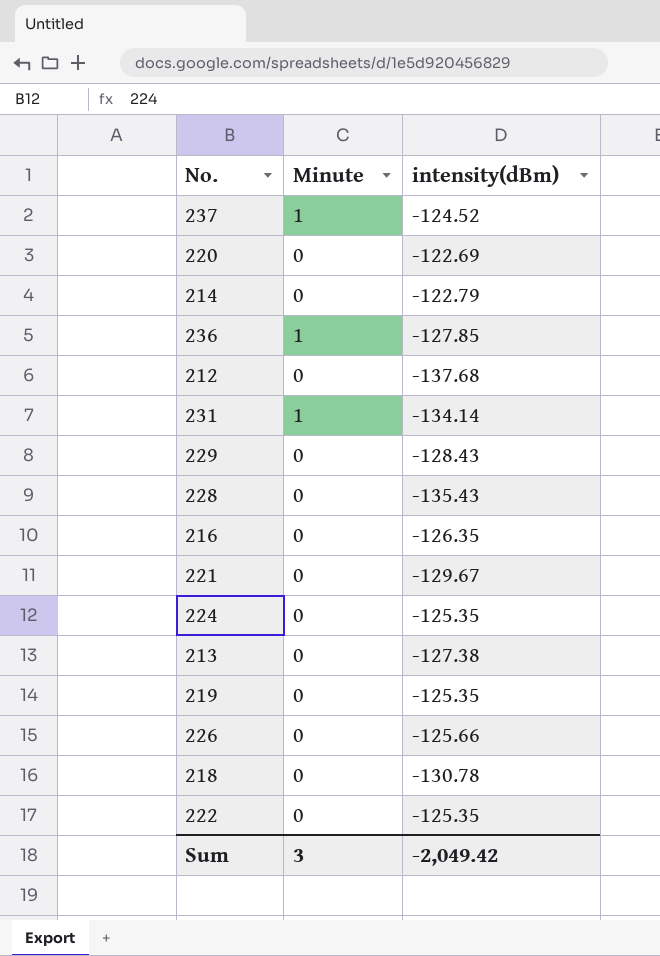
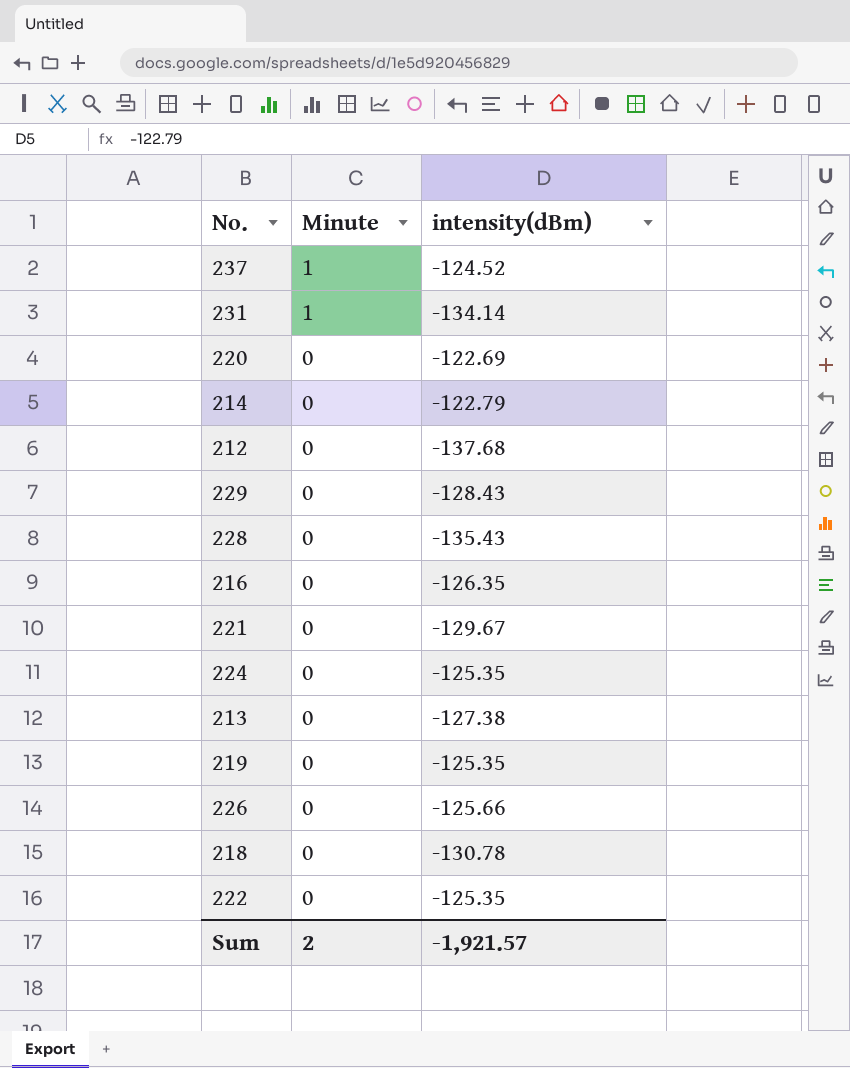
row order: none -> Minute descending
row 236: 1 | -127.85 -> none
Sum | Minute: 3 -> 2
Sum | intensity(dBm): -2,049.42 -> -1,921.57

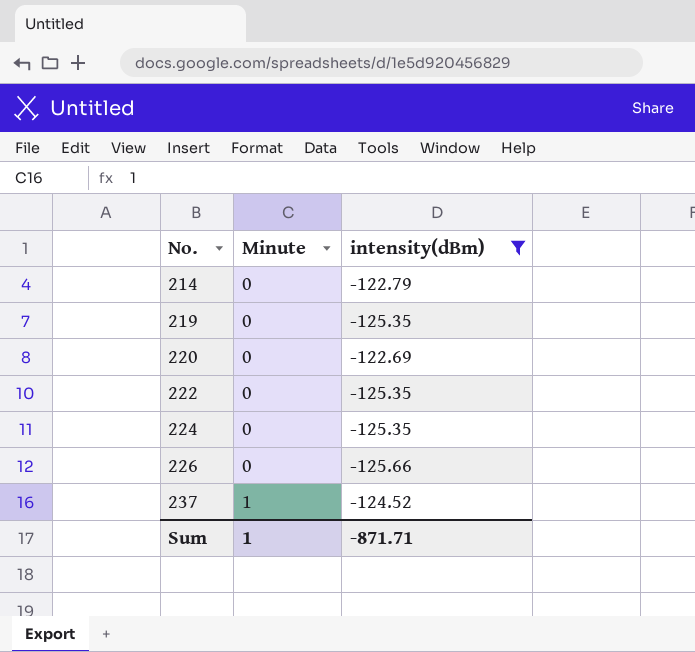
filter: none -> intensity(dBm) >= -125.66
row order: Minute descending -> No. ascending
Sum | Minute: 2 -> 1
Sum | intensity(dBm): -1,921.57 -> -871.71

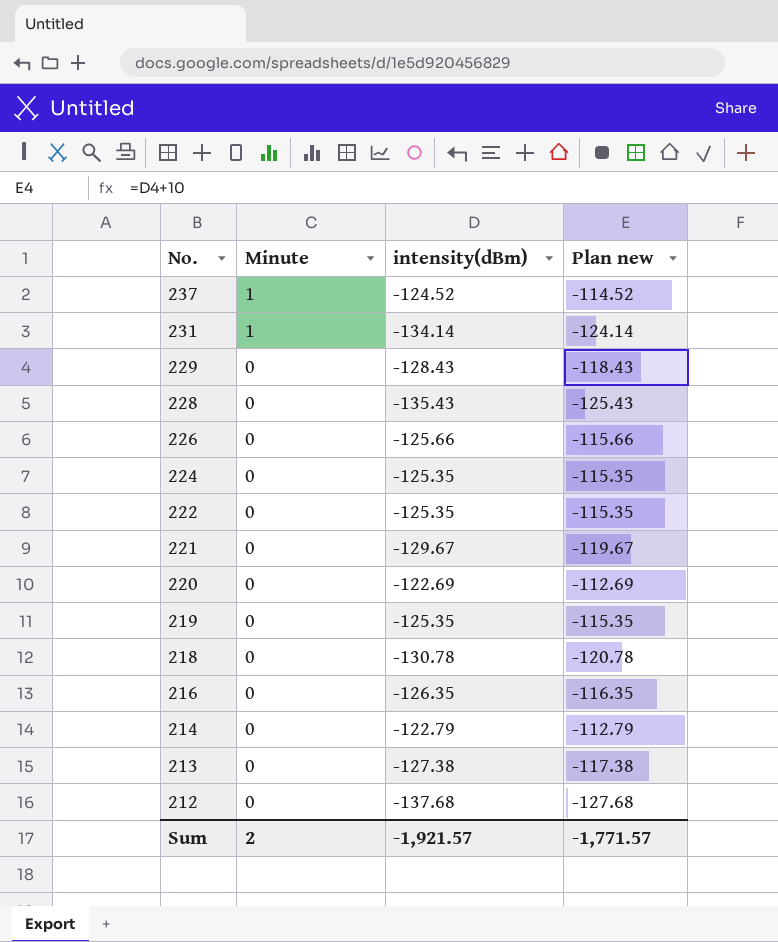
filter: intensity(dBm) >= -125.66 -> none
row order: No. ascending -> No. descending
column Plan new | formula: none -> [intensity(dBm)] + 10
Sum | Minute: 1 -> 2
Sum | intensity(dBm): -871.71 -> -1,921.57

